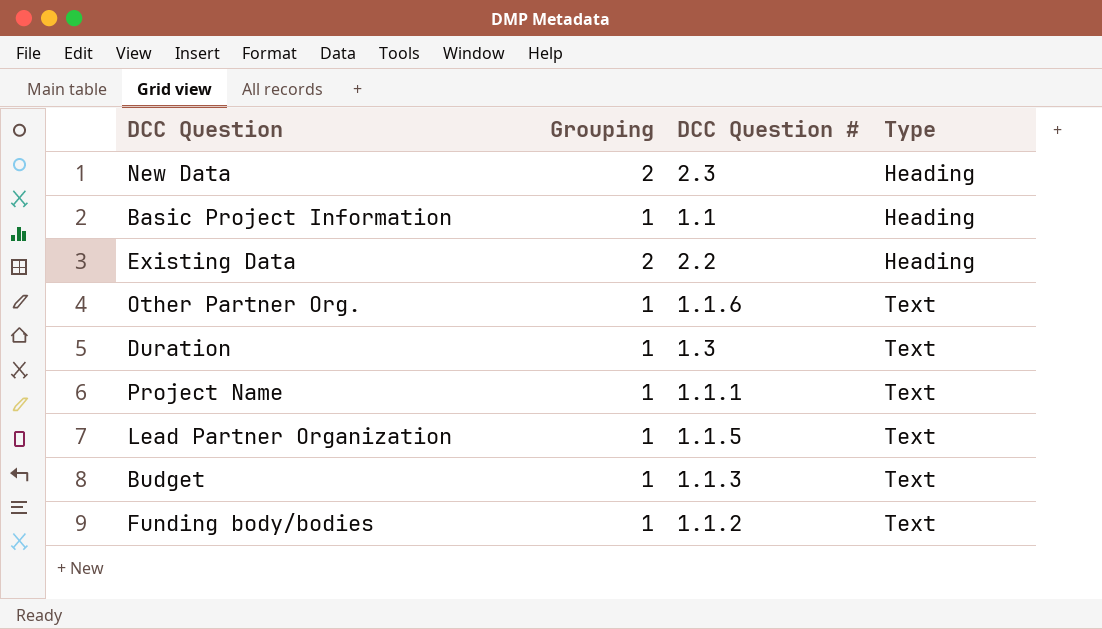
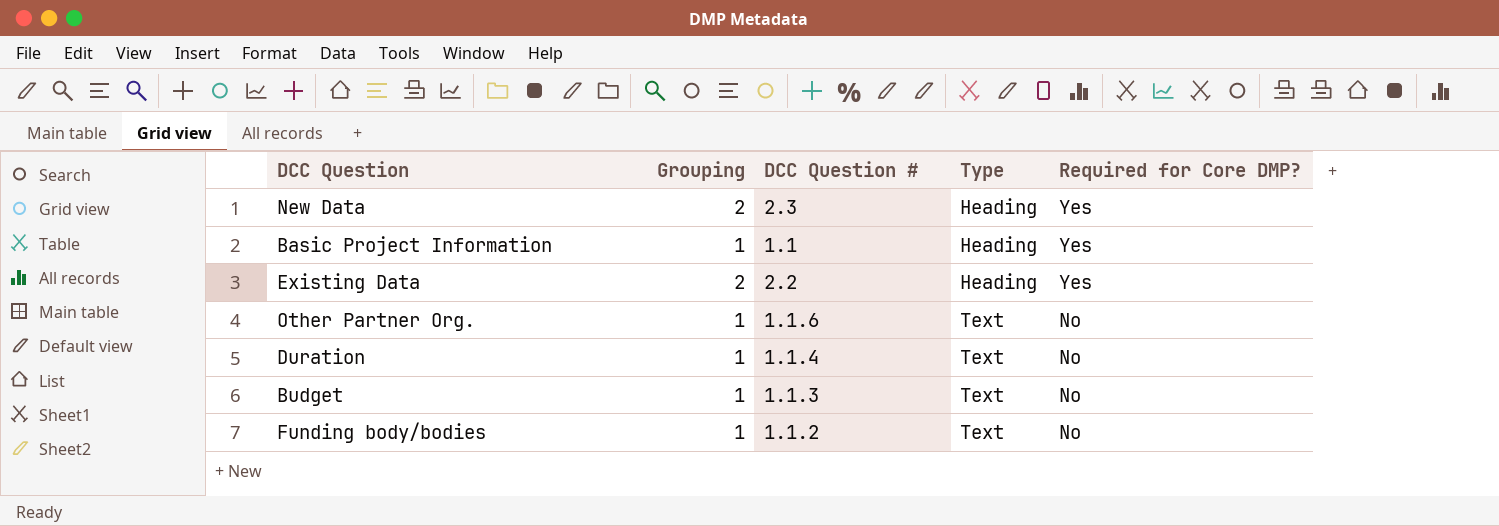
column Required for Core DMP? | position: none -> 5
row Project Name: 1 | 1.1.1 | Text -> none
row Lead Partner Organization: 1 | 1.1.5 | Text -> none
Duration | DCC Question #: 1.3 -> 1.1.4

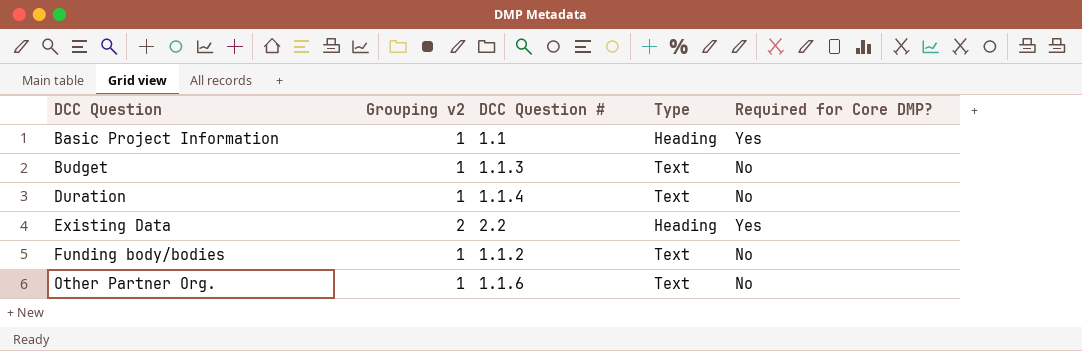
row order: Type ascending -> DCC Question ascending
column name: Grouping -> Grouping v2
row New Data: 2 | 2.3 | Heading | Yes -> none

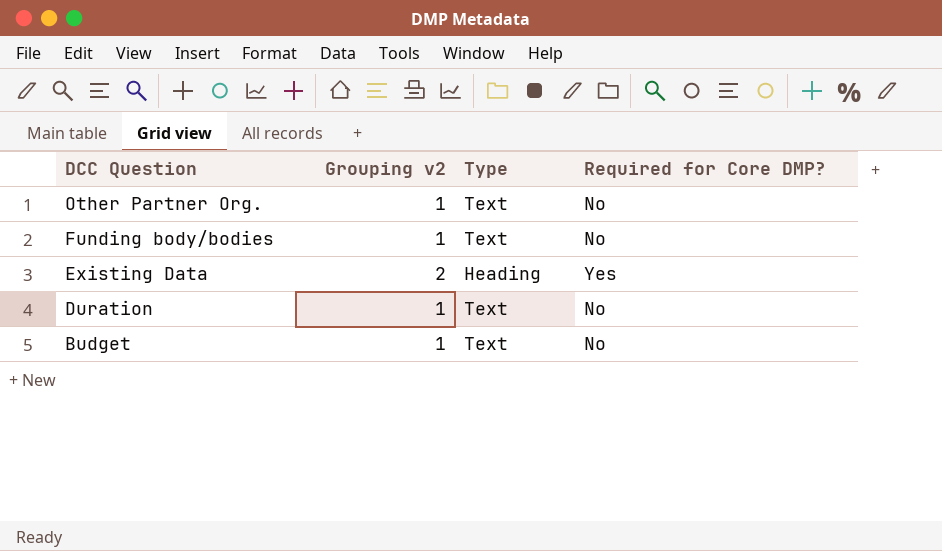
row order: DCC Question ascending -> DCC Question descending
column DCC Question # | position: 3 -> none
row Basic Project Information: 1 | 1.1 | Heading | Yes -> none

